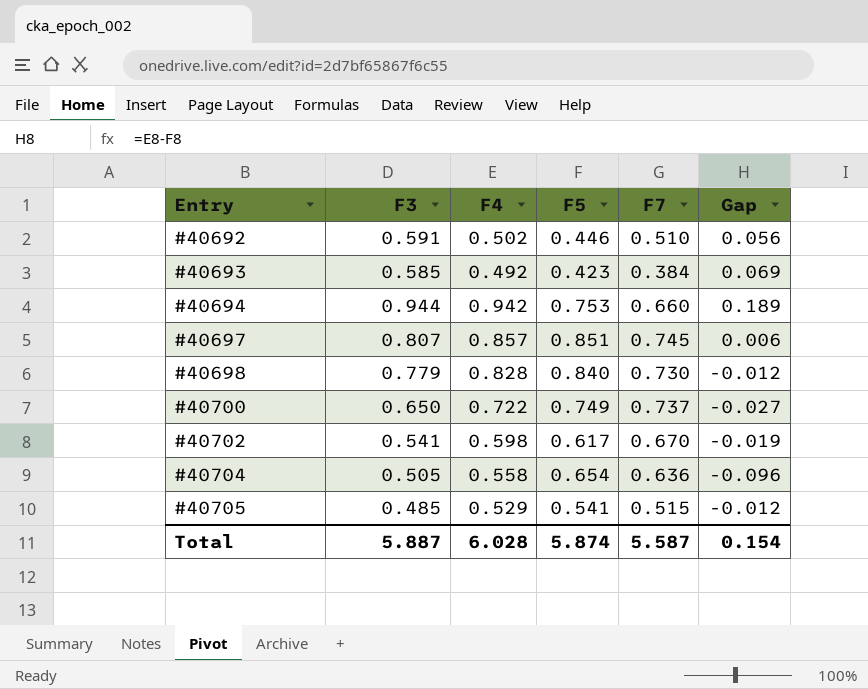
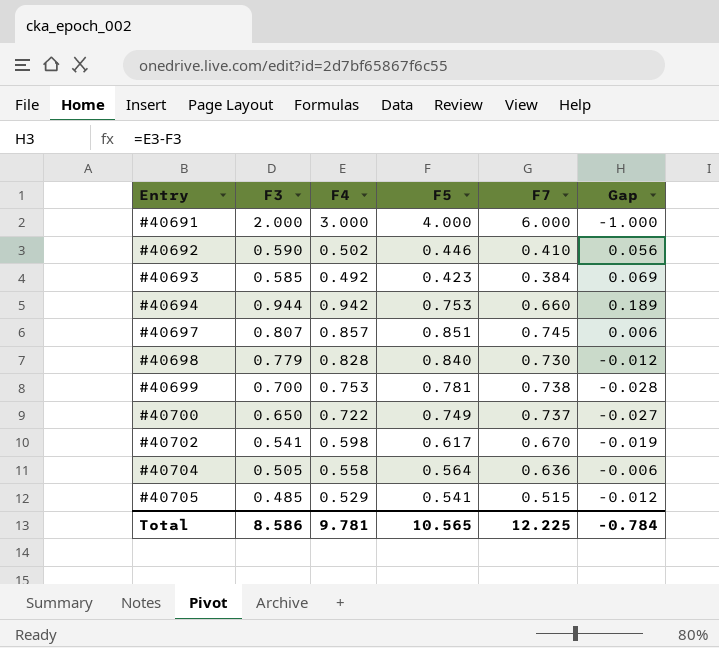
row #40691: none -> 2.000 | 3.000 | 4.000 | 6.000 | -1.000
#40692 | F3: 0.591 -> 0.590
#40692 | F7: 0.510 -> 0.410
row #40699: none -> 0.700 | 0.753 | 0.781 | 0.738 | -0.028
#40704 | F5: 0.654 -> 0.564
#40704 | Gap: -0.096 -> -0.006
Total | F3: 5.887 -> 8.586
Total | F4: 6.028 -> 9.781
Total | F5: 5.874 -> 10.565
Total | F7: 5.587 -> 12.225
Total | Gap: 0.154 -> -0.784

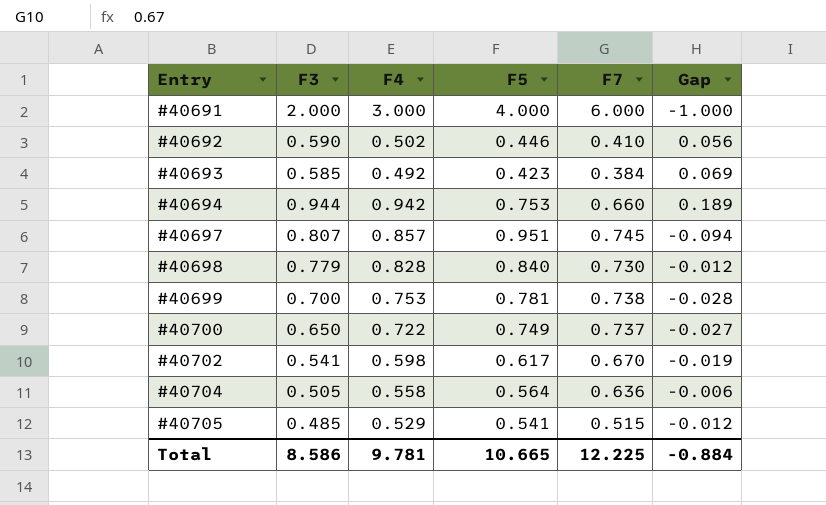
#40697 | F5: 0.851 -> 0.951
#40697 | Gap: 0.006 -> -0.094
Total | F5: 10.565 -> 10.665
Total | Gap: -0.784 -> -0.884

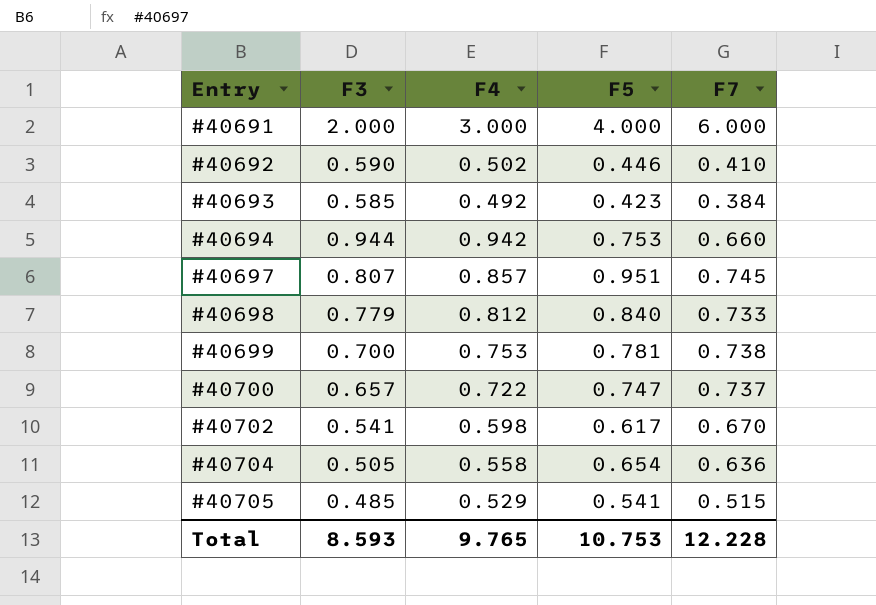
column Gap | formula: [F4] - [F5] -> none
#40698 | F4: 0.828 -> 0.812
#40698 | F7: 0.730 -> 0.733
#40700 | F3: 0.650 -> 0.657
#40700 | F5: 0.749 -> 0.747
#40704 | F5: 0.564 -> 0.654
Total | F3: 8.586 -> 8.593
Total | F4: 9.781 -> 9.765
Total | F5: 10.665 -> 10.753
Total | F7: 12.225 -> 12.228

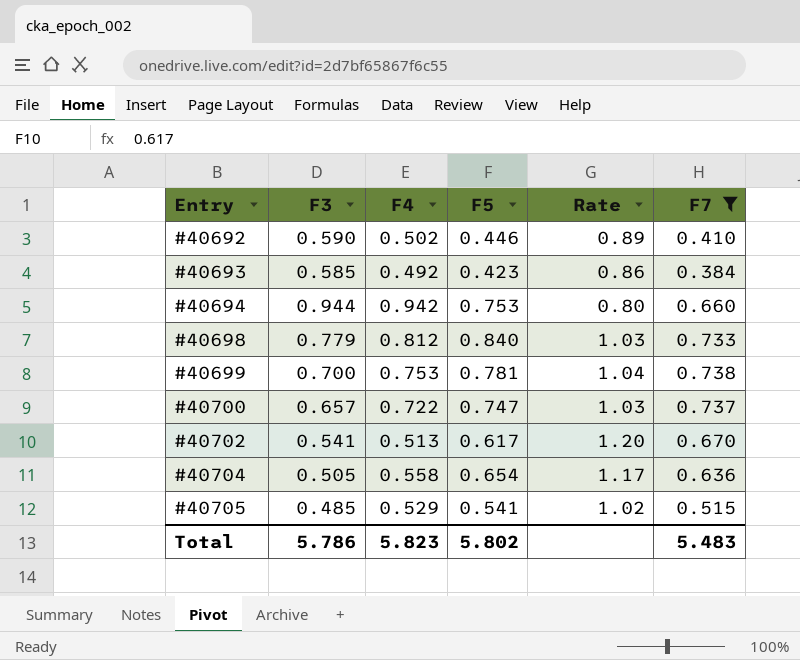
filter: none -> F7 <= 0.738
column Rate | formula: none -> [F5] / [F4]
#40702 | F4: 0.598 -> 0.513
Total | F3: 8.593 -> 5.786
Total | F4: 9.765 -> 5.823
Total | F5: 10.753 -> 5.802
Total | F7: 12.228 -> 5.483

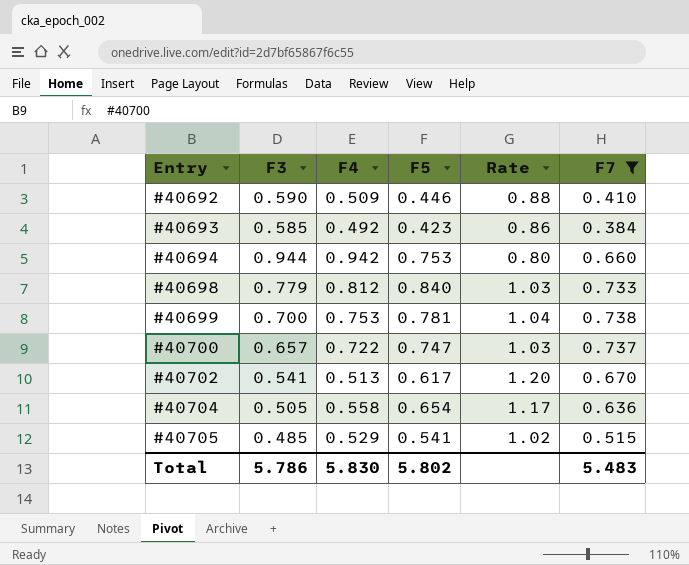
#40692 | F4: 0.502 -> 0.509
#40692 | Rate: 0.89 -> 0.88
Total | F4: 5.823 -> 5.830

